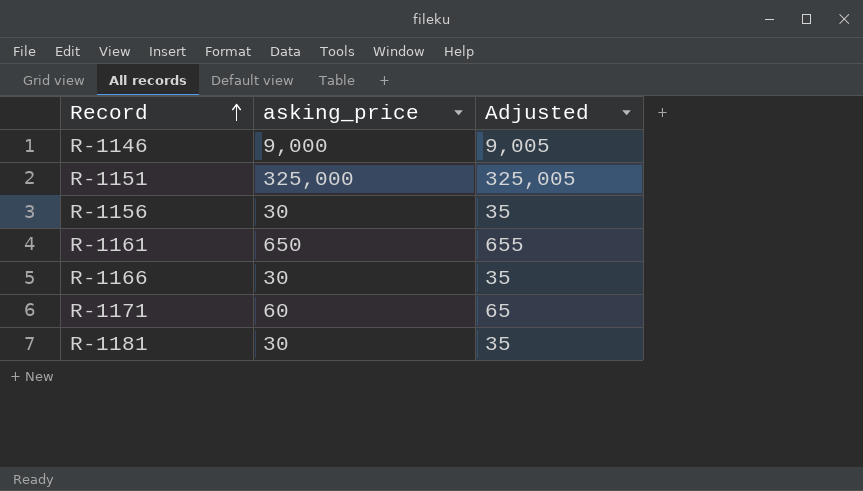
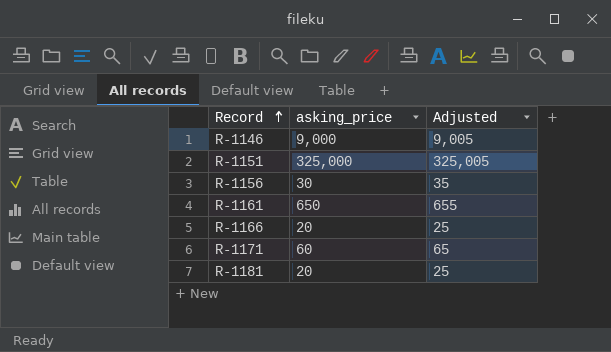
R-1166 | asking_price: 30 -> 20
R-1166 | Adjusted: 35 -> 25
R-1181 | asking_price: 30 -> 20
R-1181 | Adjusted: 35 -> 25

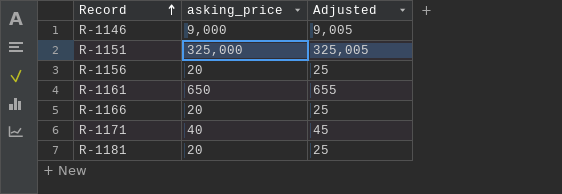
R-1156 | asking_price: 30 -> 20
R-1156 | Adjusted: 35 -> 25
R-1171 | asking_price: 60 -> 40
R-1171 | Adjusted: 65 -> 45

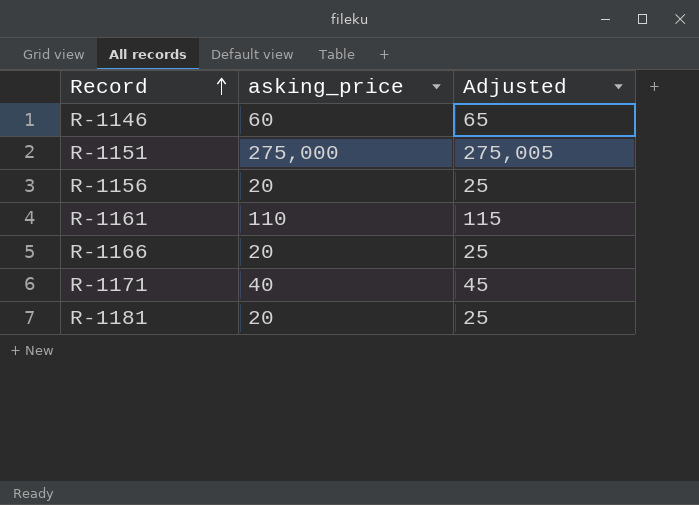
R-1146 | asking_price: 9,000 -> 60
R-1146 | Adjusted: 9,005 -> 65
R-1151 | asking_price: 325,000 -> 275,000
R-1151 | Adjusted: 325,005 -> 275,005
R-1161 | asking_price: 650 -> 110
R-1161 | Adjusted: 655 -> 115

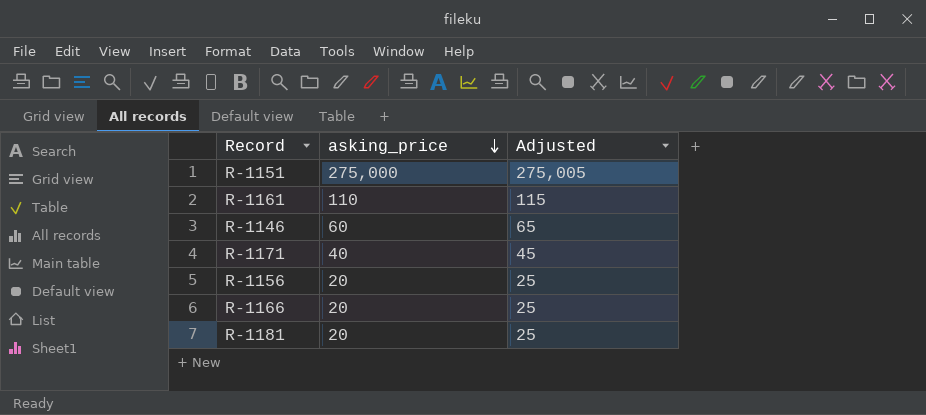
row order: Record ascending -> asking_price descending

